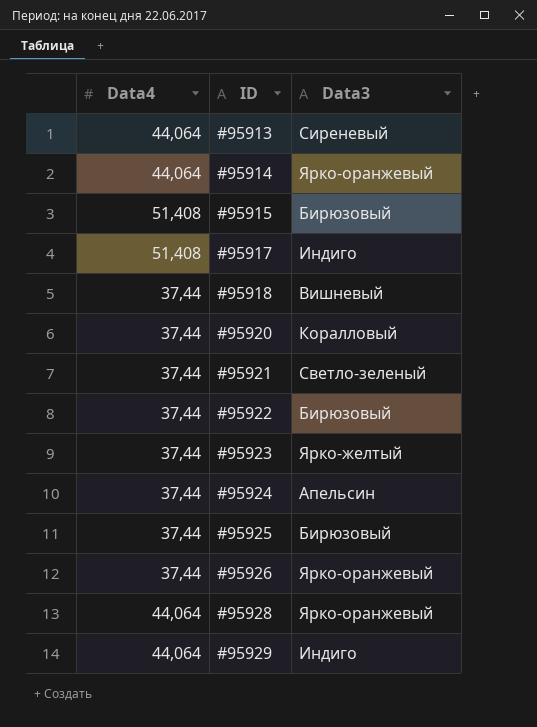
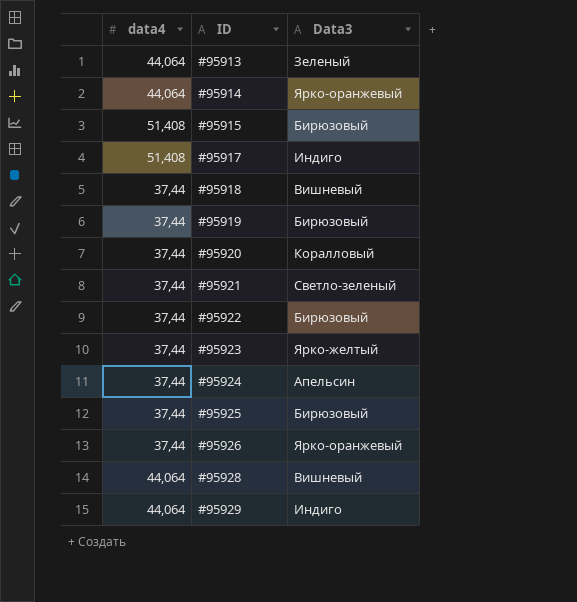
column name: Data4 -> data4
#95913 | Data3: Сиреневый -> Зеленый
row #95919: none -> 37,44 | Бирюзовый
#95928 | Data3: Ярко-оранжевый -> Вишневый

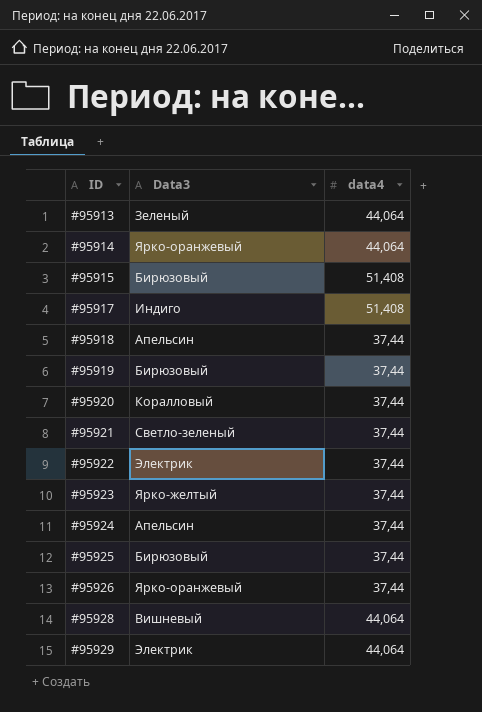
column data4 | position: 1 -> 3
#95918 | Data3: Вишневый -> Апельсин
#95922 | Data3: Бирюзовый -> Электрик
#95929 | Data3: Индиго -> Электрик

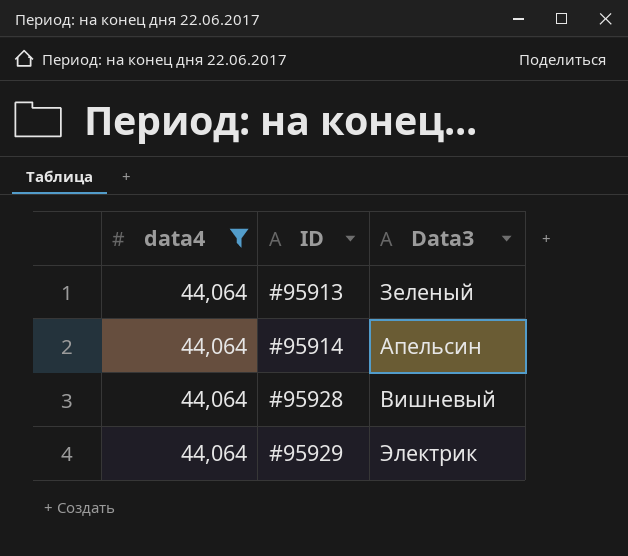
filter: none -> data4 = 44,064
column data4 | position: 3 -> 1
#95914 | Data3: Ярко-оранжевый -> Апельсин

